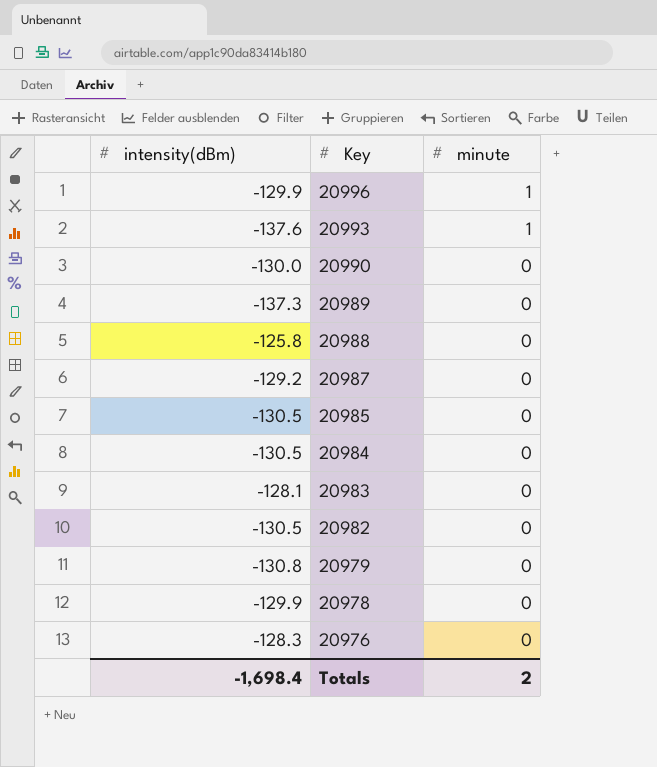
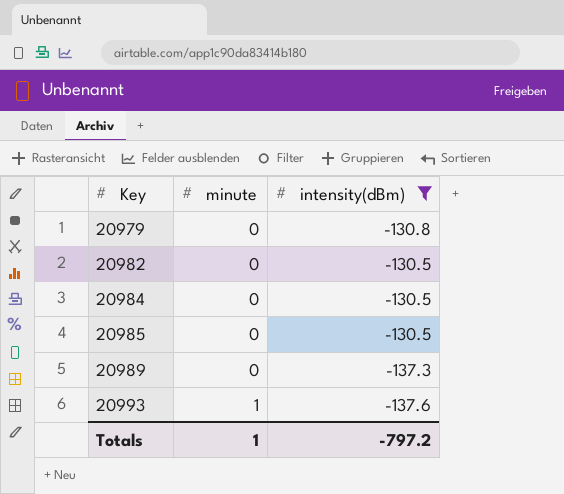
filter: none -> intensity(dBm) <= -130.5
row order: Key descending -> Key ascending
column intensity(dBm) | position: 1 -> 3
Totals | minute: 2 -> 1
Totals | intensity(dBm): -1,698.4 -> -797.2

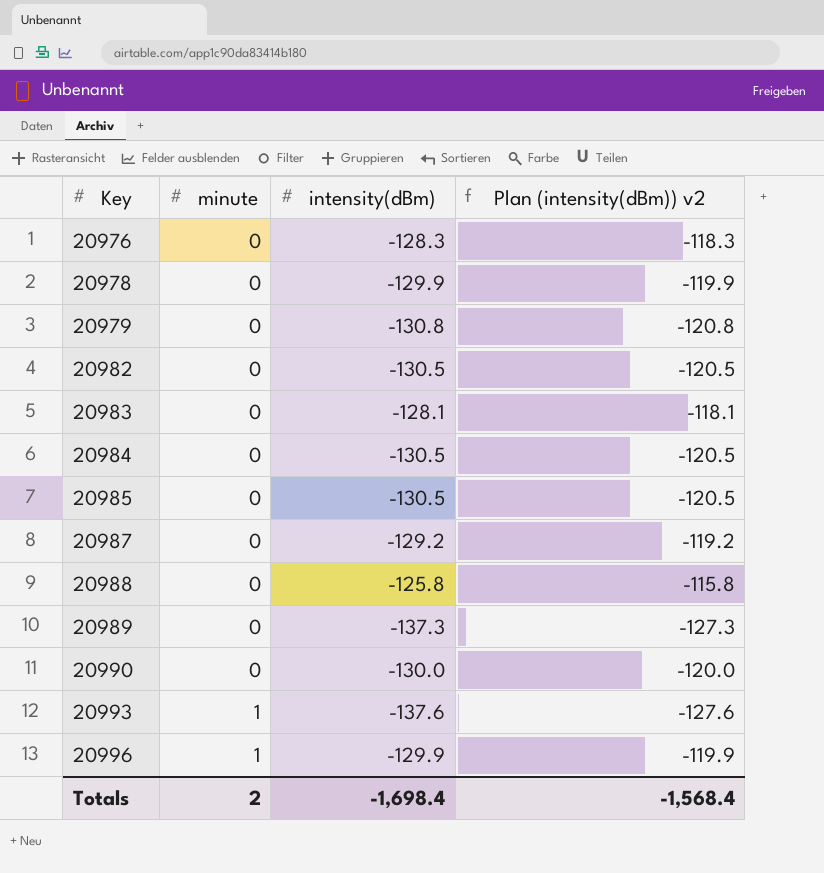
filter: intensity(dBm) <= -130.5 -> none
column Plan (intensity(dBm)) v2 | formula: none -> [intensity(dBm)] + 10
Totals | minute: 1 -> 2
Totals | intensity(dBm): -797.2 -> -1,698.4

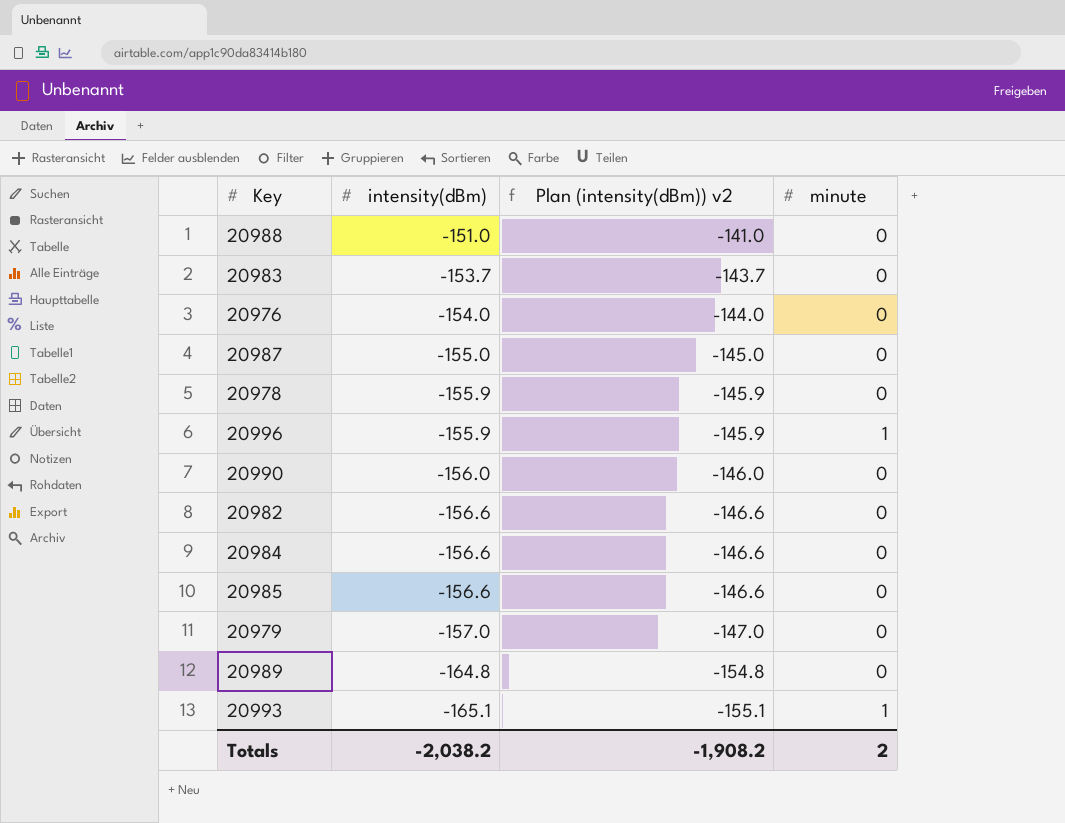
row order: Key ascending -> intensity(dBm) descending
column minute | position: 2 -> 4
20988 | intensity(dBm): -125.8 -> -151.0
20988 | Plan (intensity(dBm)) v2: -115.8 -> -141.0
20983 | intensity(dBm): -128.1 -> -153.7
20983 | Plan (intensity(dBm)) v2: -118.1 -> -143.7
20976 | intensity(dBm): -128.3 -> -154.0
20976 | Plan (intensity(dBm)) v2: -118.3 -> -144.0
20987 | intensity(dBm): -129.2 -> -155.0
20987 | Plan (intensity(dBm)) v2: -119.2 -> -145.0
20978 | intensity(dBm): -129.9 -> -155.9
20978 | Plan (intensity(dBm)) v2: -119.9 -> -145.9
20996 | intensity(dBm): -129.9 -> -155.9
20996 | Plan (intensity(dBm)) v2: -119.9 -> -145.9
20990 | intensity(dBm): -130.0 -> -156.0
20990 | Plan (intensity(dBm)) v2: -120.0 -> -146.0
20982 | intensity(dBm): -130.5 -> -156.6
20982 | Plan (intensity(dBm)) v2: -120.5 -> -146.6
20984 | intensity(dBm): -130.5 -> -156.6
20984 | Plan (intensity(dBm)) v2: -120.5 -> -146.6
20985 | intensity(dBm): -130.5 -> -156.6
20985 | Plan (intensity(dBm)) v2: -120.5 -> -146.6
20979 | intensity(dBm): -130.8 -> -157.0
20979 | Plan (intensity(dBm)) v2: -120.8 -> -147.0
20989 | intensity(dBm): -137.3 -> -164.8
20989 | Plan (intensity(dBm)) v2: -127.3 -> -154.8
20993 | intensity(dBm): -137.6 -> -165.1
20993 | Plan (intensity(dBm)) v2: -127.6 -> -155.1
Totals | intensity(dBm): -1,698.4 -> -2,038.2
Totals | Plan (intensity(dBm)) v2: -1,568.4 -> -1,908.2

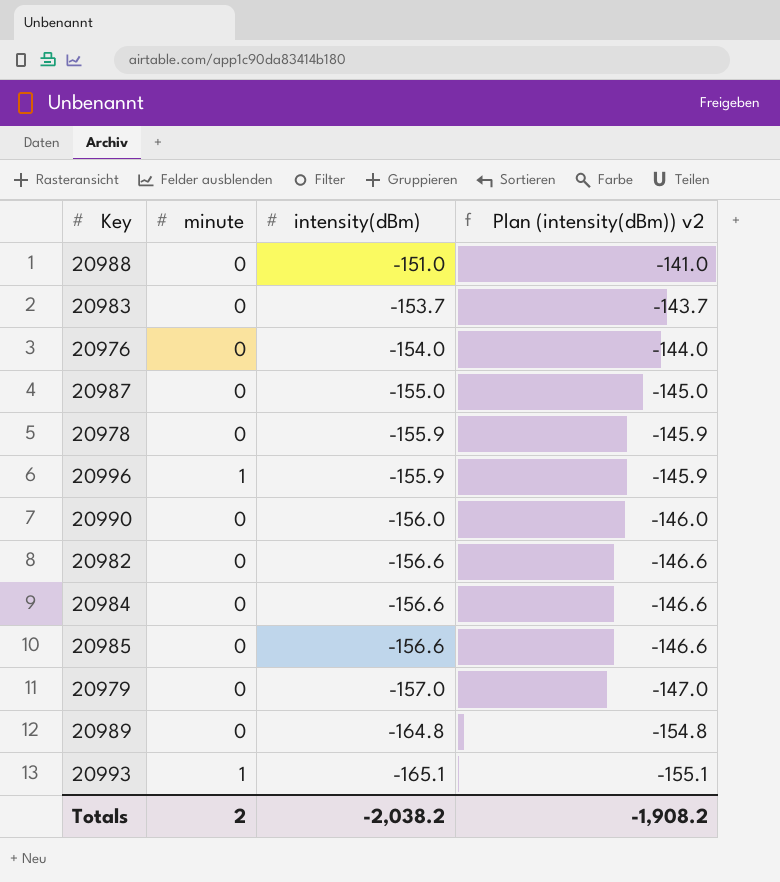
column minute | position: 4 -> 2

